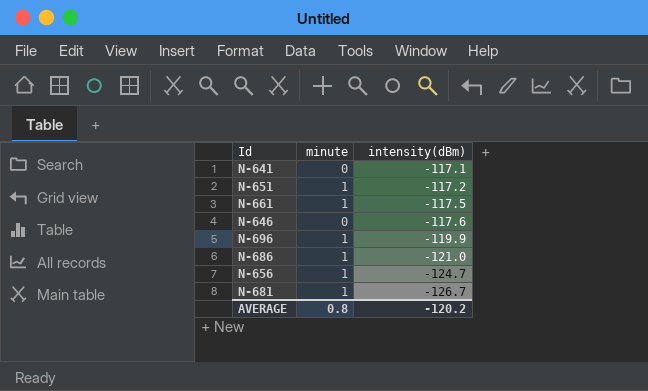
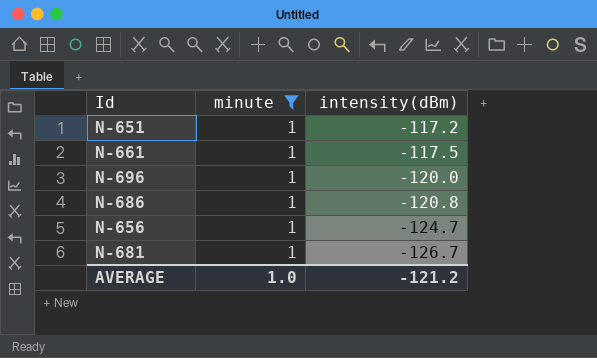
filter: none -> minute = 1
N-696 | intensity(dBm): -119.9 -> -120.0
N-686 | intensity(dBm): -121.0 -> -120.8
AVERAGE | minute: 0.8 -> 1.0
AVERAGE | intensity(dBm): -120.2 -> -121.2

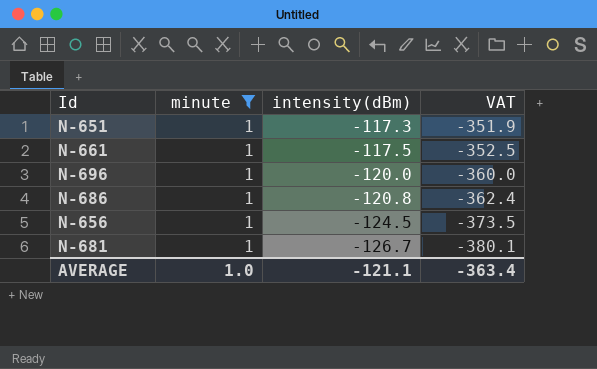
column VAT | formula: none -> [intensity(dBm)] * 3
N-651 | intensity(dBm): -117.2 -> -117.3
N-656 | intensity(dBm): -124.7 -> -124.5
AVERAGE | intensity(dBm): -121.2 -> -121.1

